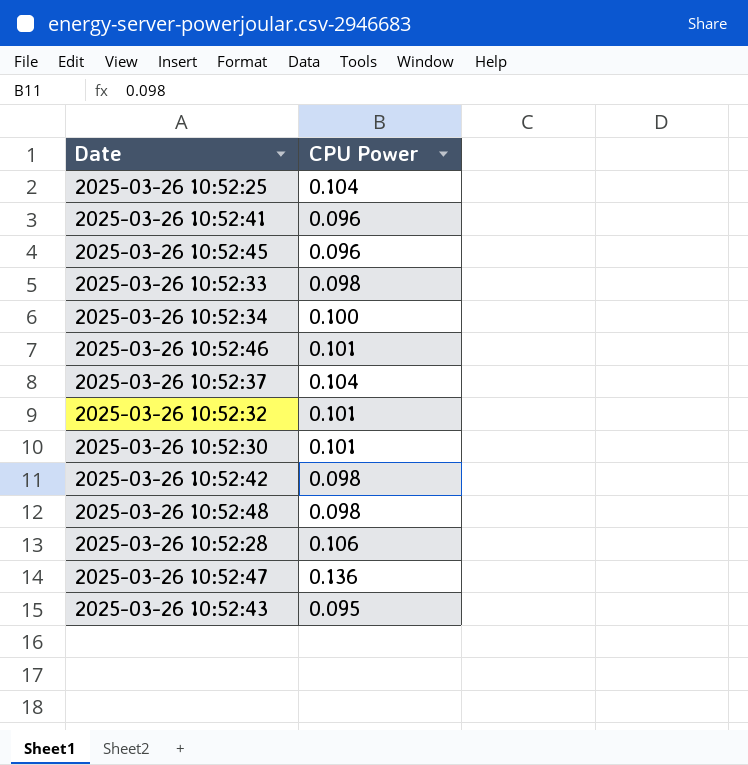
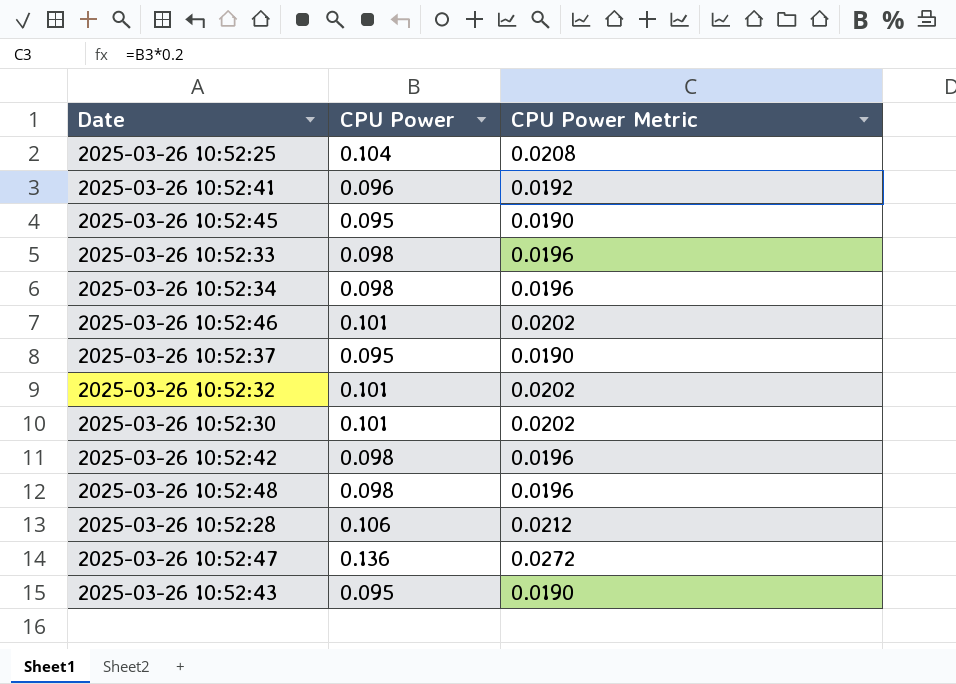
column CPU Power Metric | formula: none -> [CPU Power] * 0.2
2025-03-26 10:52:45 | CPU Power: 0.096 -> 0.095
2025-03-26 10:52:34 | CPU Power: 0.100 -> 0.098
2025-03-26 10:52:37 | CPU Power: 0.104 -> 0.095

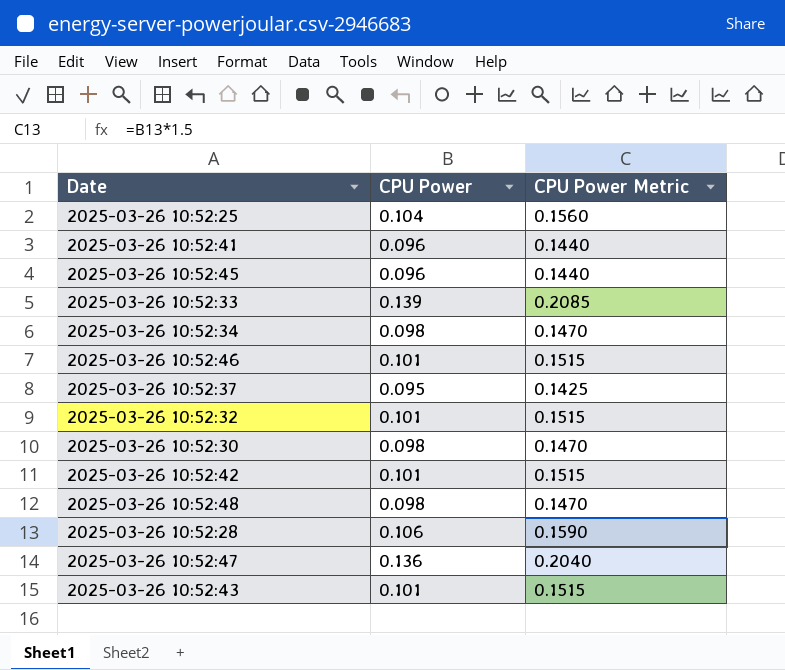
column CPU Power Metric | formula: [CPU Power] * 0.2 -> [CPU Power] * 1.5
2025-03-26 10:52:45 | CPU Power: 0.095 -> 0.096
2025-03-26 10:52:33 | CPU Power: 0.098 -> 0.139
2025-03-26 10:52:30 | CPU Power: 0.101 -> 0.098
2025-03-26 10:52:42 | CPU Power: 0.098 -> 0.101
2025-03-26 10:52:43 | CPU Power: 0.095 -> 0.101

